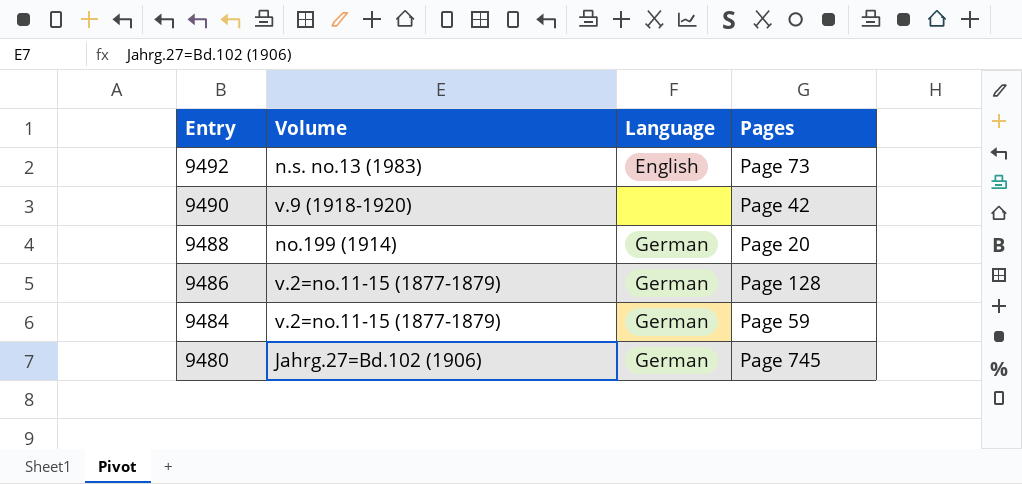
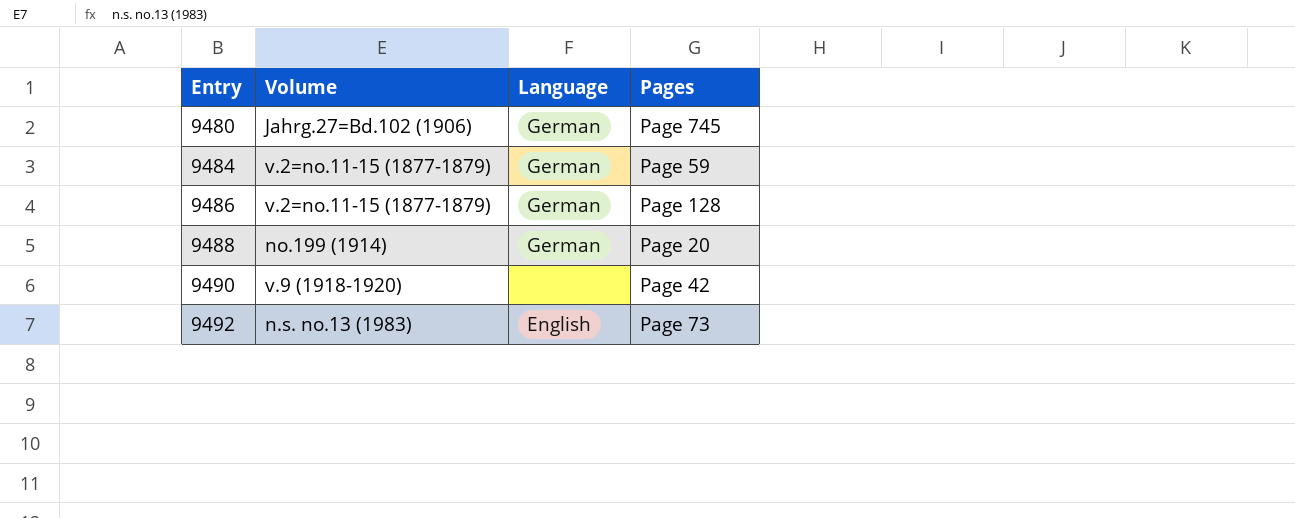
row order: Entry descending -> Entry ascending

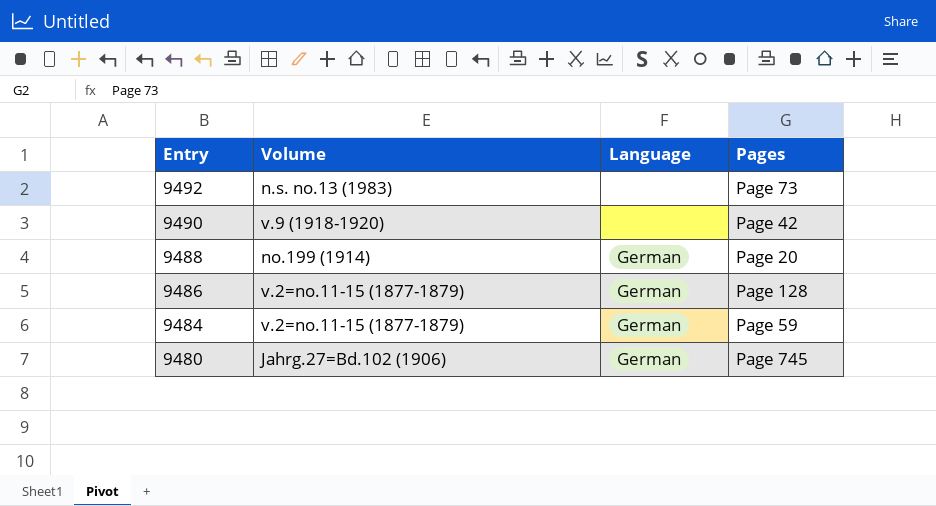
row order: Entry ascending -> Entry descending
9492 | Language: English -> none

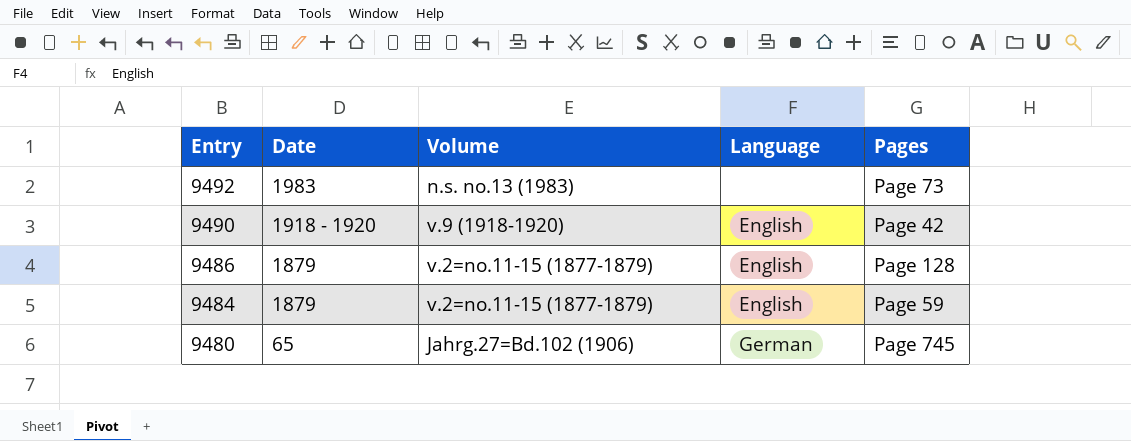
column Date | position: none -> 2
row 9488: no.199 (1914) | German | Page 20 -> none
9490 | Language: none -> English
9486 | Language: German -> English
9484 | Language: German -> English

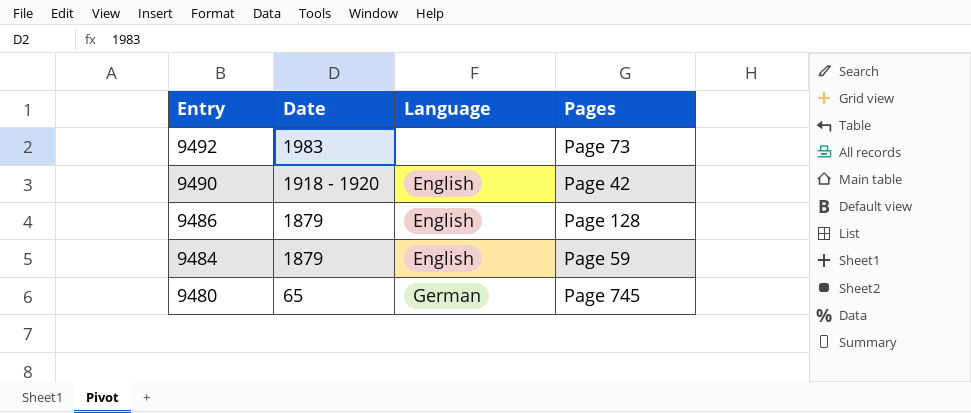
column Volume | position: 3 -> none

